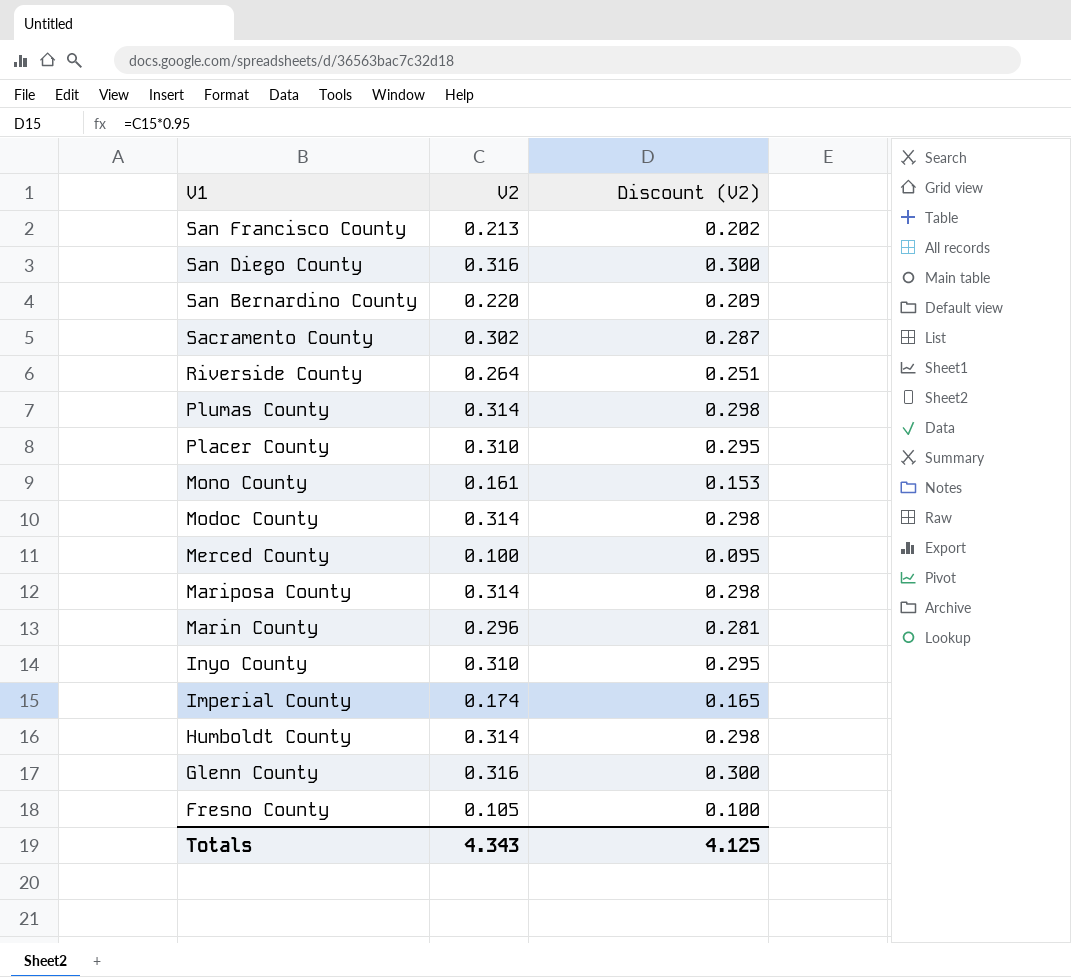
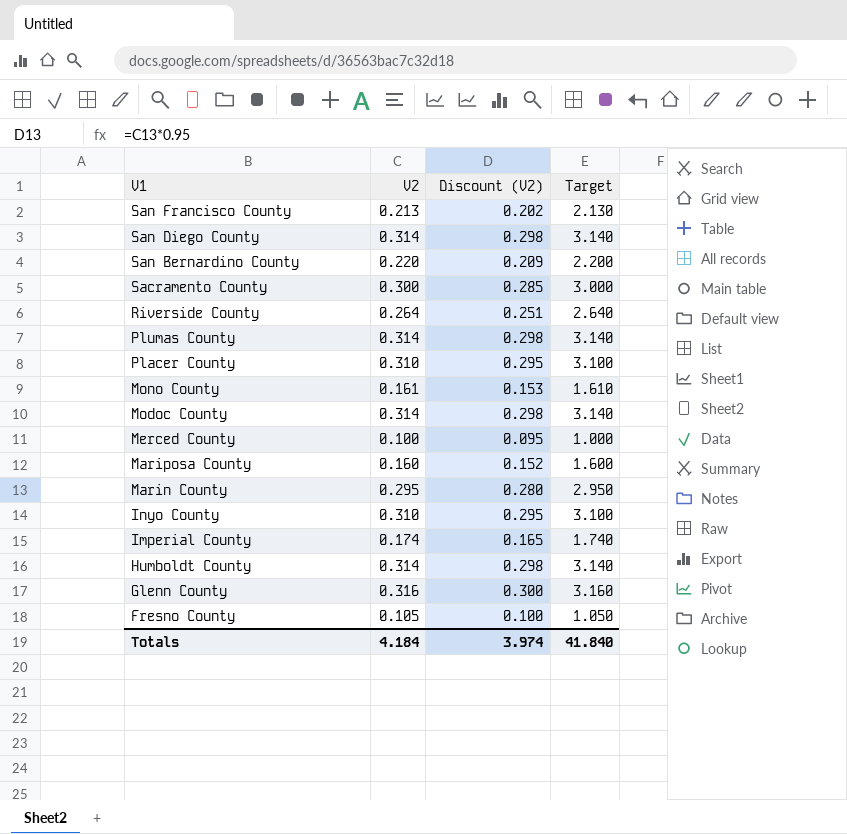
column Target | formula: none -> [V2] * 10
San Diego County | V2: 0.316 -> 0.314
San Diego County | Discount (V2): 0.300 -> 0.298
Sacramento County | V2: 0.302 -> 0.300
Sacramento County | Discount (V2): 0.287 -> 0.285
Mariposa County | V2: 0.314 -> 0.160
Mariposa County | Discount (V2): 0.298 -> 0.152
Marin County | V2: 0.296 -> 0.295
Marin County | Discount (V2): 0.281 -> 0.280
Totals | V2: 4.343 -> 4.184
Totals | Discount (V2): 4.125 -> 3.974

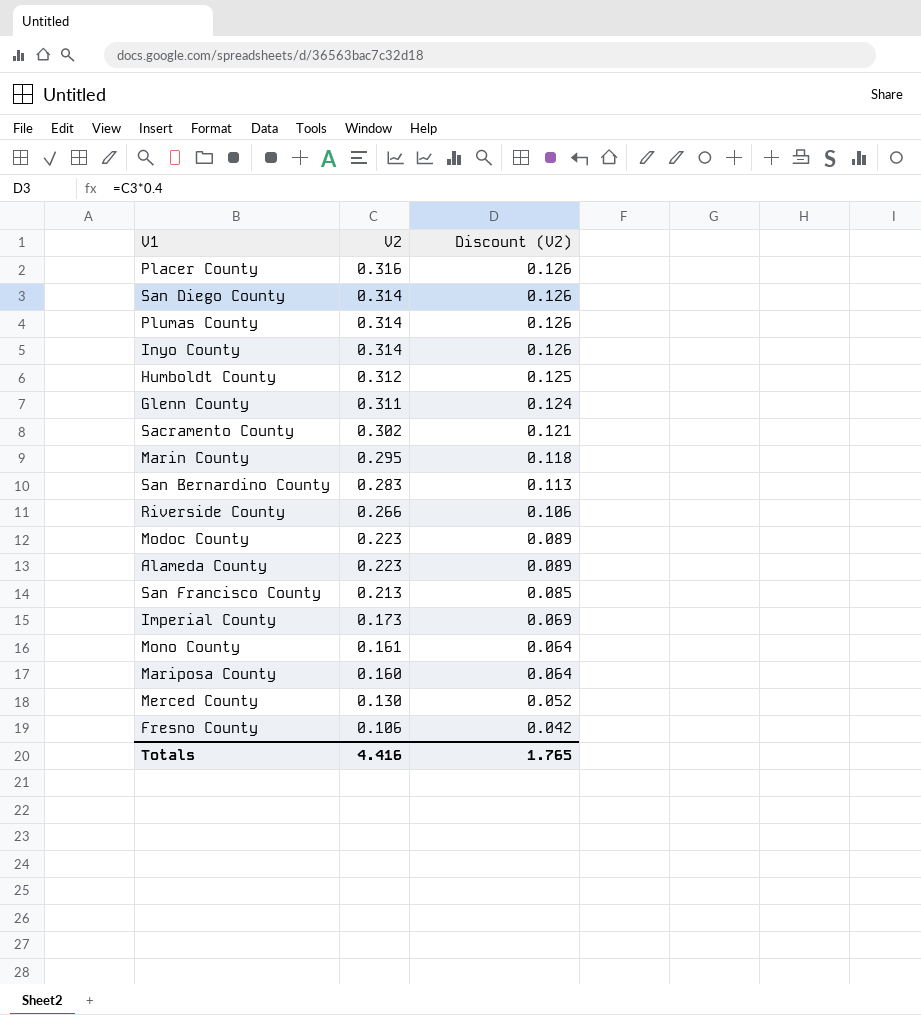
row order: V1 descending -> V2 descending
column Target | formula: [V2] * 10 -> none
column Discount (V2) | formula: [V2] * 0.95 -> [V2] * 0.4
Placer County | V2: 0.310 -> 0.316
Inyo County | V2: 0.310 -> 0.314
Humboldt County | V2: 0.314 -> 0.312
Glenn County | V2: 0.316 -> 0.311
Sacramento County | V2: 0.300 -> 0.302
San Bernardino County | V2: 0.220 -> 0.283
Riverside County | V2: 0.264 -> 0.266
Modoc County | V2: 0.314 -> 0.223
row Alameda County: none -> 0.223 | 0.089
Imperial County | V2: 0.174 -> 0.173
Merced County | V2: 0.100 -> 0.130
Fresno County | V2: 0.105 -> 0.106
Totals | V2: 4.184 -> 4.416
Totals | Discount (V2): 3.974 -> 1.765

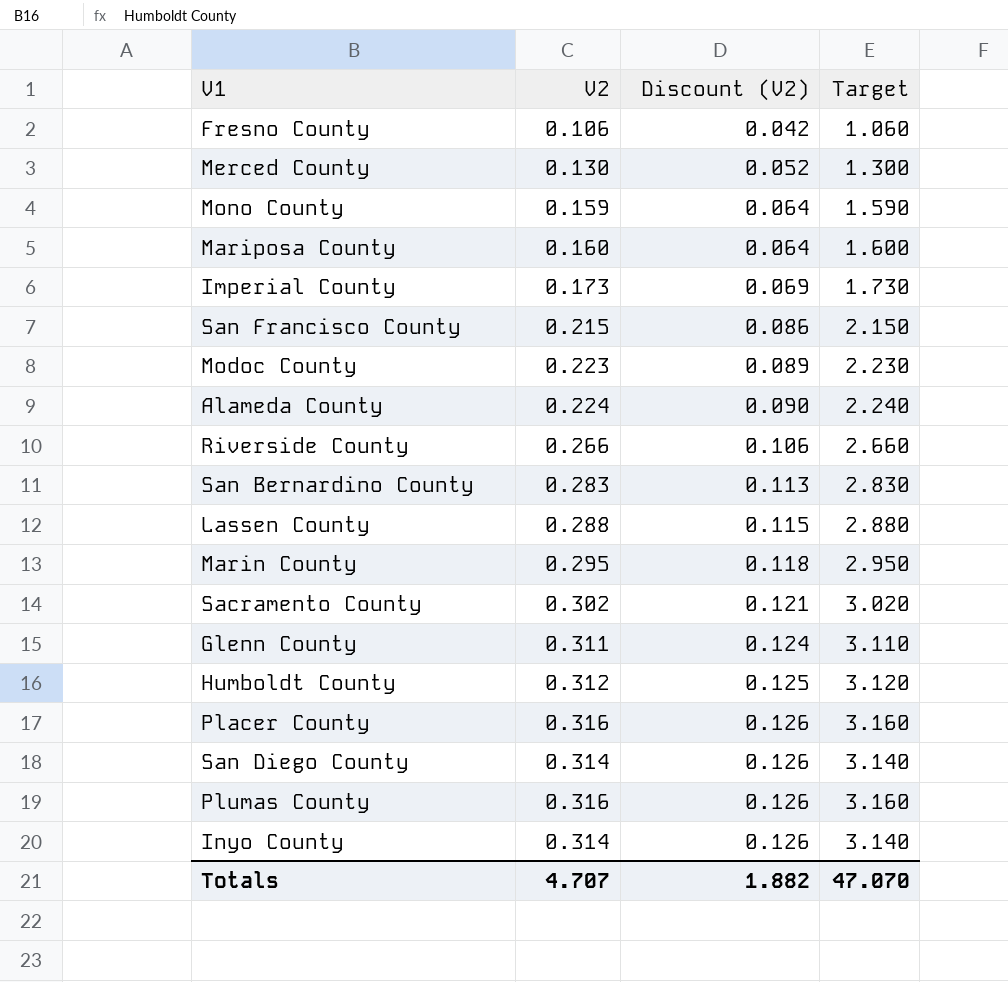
row order: V2 descending -> Discount (V2) ascending
column Target | formula: none -> [V2] * 10
Mono County | V2: 0.161 -> 0.159
San Francisco County | V2: 0.213 -> 0.215
San Francisco County | Discount (V2): 0.085 -> 0.086
Alameda County | V2: 0.223 -> 0.224
Alameda County | Discount (V2): 0.089 -> 0.090
row Lassen County: none -> 0.288 | 0.115 | 2.880
Plumas County | V2: 0.314 -> 0.316
Totals | V2: 4.416 -> 4.707
Totals | Discount (V2): 1.765 -> 1.882

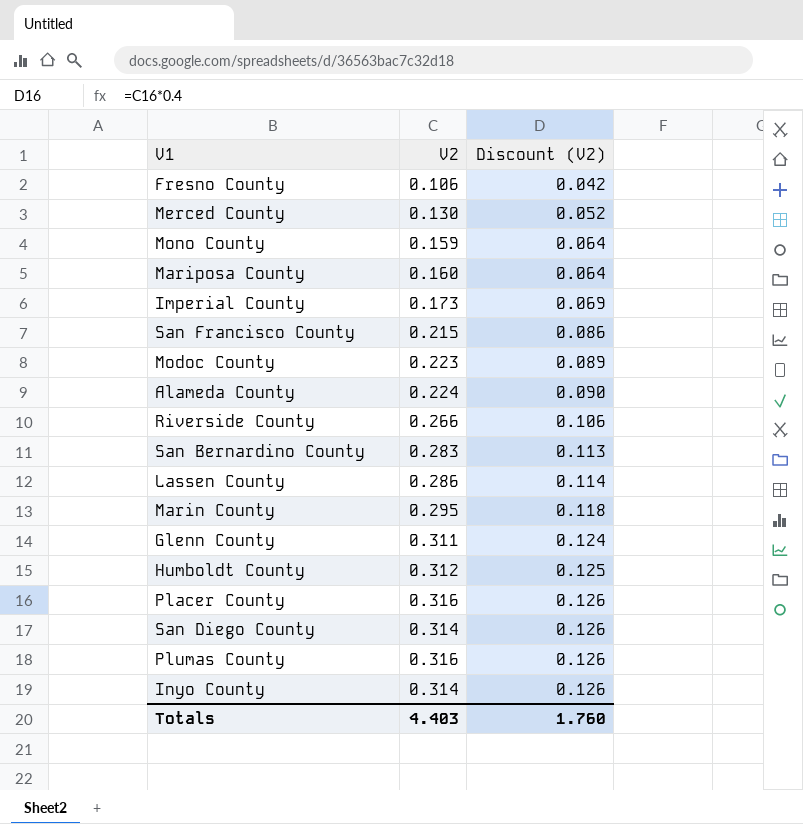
column Target | formula: [V2] * 10 -> none
row Sacramento County: 0.302 | 0.121 | 3.020 -> none
Lassen County | V2: 0.288 -> 0.286
Lassen County | Discount (V2): 0.115 -> 0.114
Totals | V2: 4.707 -> 4.403
Totals | Discount (V2): 1.882 -> 1.760

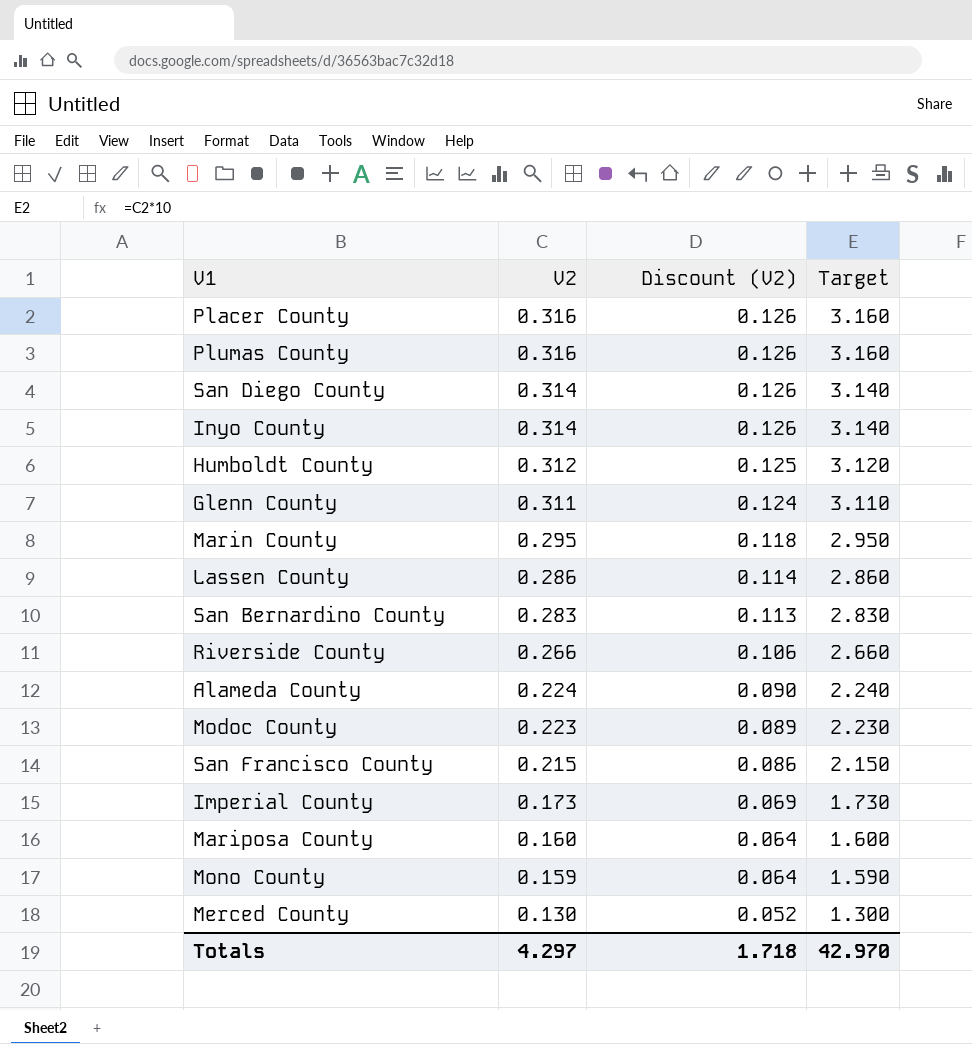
row order: Discount (V2) ascending -> V2 descending
column Target | formula: none -> [V2] * 10
row Fresno County: 0.106 | 0.042 -> none
Totals | V2: 4.403 -> 4.297
Totals | Discount (V2): 1.760 -> 1.718

